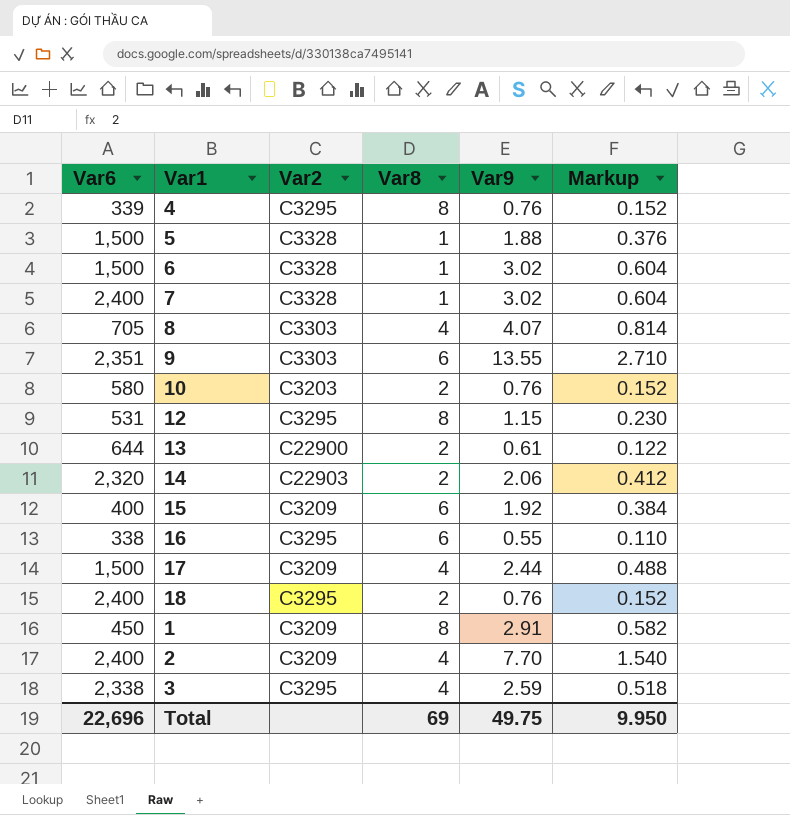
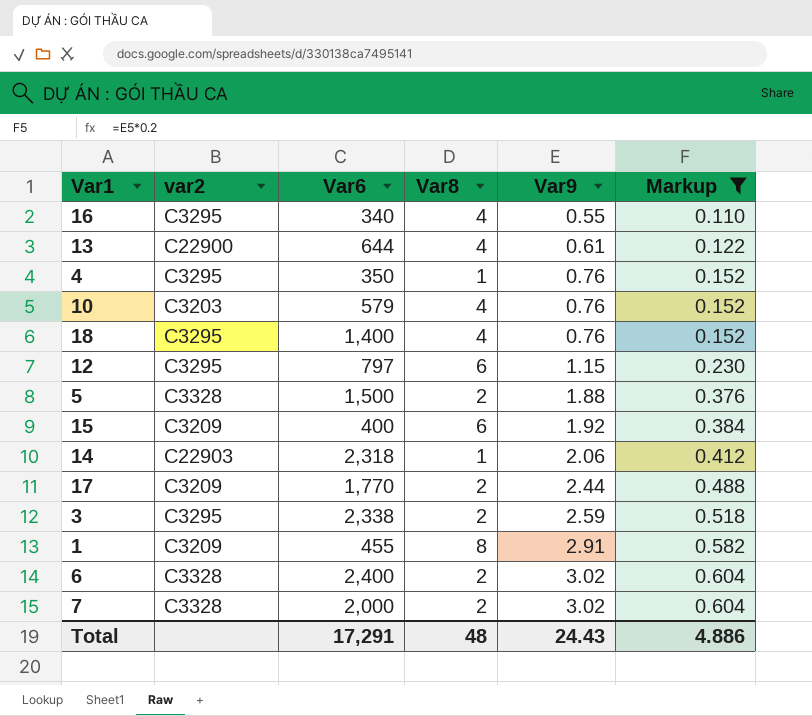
filter: none -> Markup <= 0.604
row order: none -> Var9 ascending
column name: Var2 -> var2
column Var6 | position: 1 -> 3
16 | Var6: 338 -> 340
16 | Var8: 6 -> 4
13 | Var8: 2 -> 4
4 | Var6: 339 -> 350
4 | Var8: 8 -> 1
10 | Var6: 580 -> 579
10 | Var8: 2 -> 4
18 | Var6: 2,400 -> 1,400
18 | Var8: 2 -> 4
12 | Var6: 531 -> 797
12 | Var8: 8 -> 6
5 | Var8: 1 -> 2
14 | Var6: 2,320 -> 2,318
14 | Var8: 2 -> 1
17 | Var6: 1,500 -> 1,770
17 | Var8: 4 -> 2
3 | Var8: 4 -> 2
1 | Var6: 450 -> 455
6 | Var6: 1,500 -> 2,400
6 | Var8: 1 -> 2
7 | Var6: 2,400 -> 2,000
7 | Var8: 1 -> 2
Total | Var6: 22,696 -> 17,291
Total | Var8: 69 -> 48
Total | Var9: 49.75 -> 24.43
Total | Markup: 9.950 -> 4.886

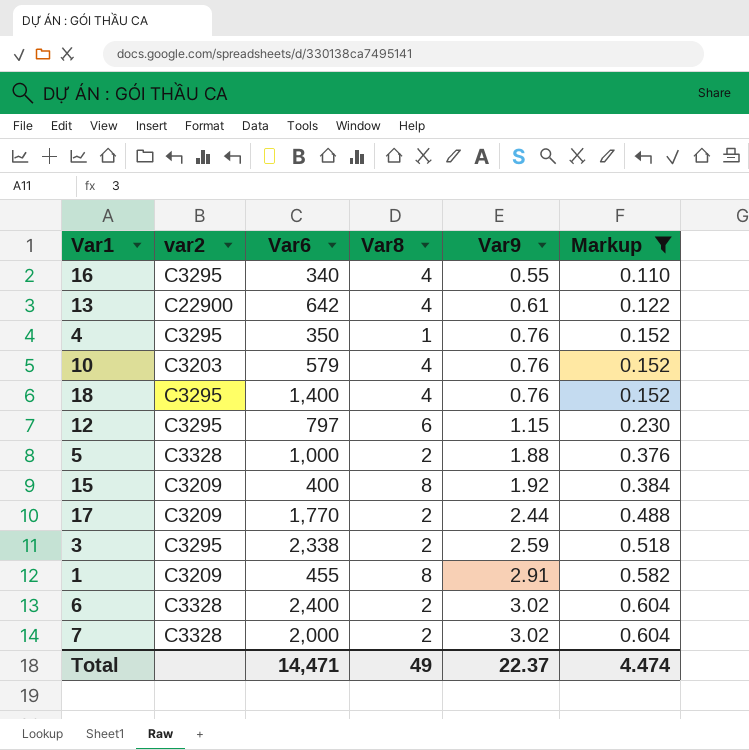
row 14: C22903 | 2,318 | 1 | 2.06 | 0.412 -> none
13 | Var6: 644 -> 642
5 | Var6: 1,500 -> 1,000
15 | Var8: 6 -> 8
Total | Var6: 17,291 -> 14,471
Total | Var8: 48 -> 49
Total | Var9: 24.43 -> 22.37
Total | Markup: 4.886 -> 4.474

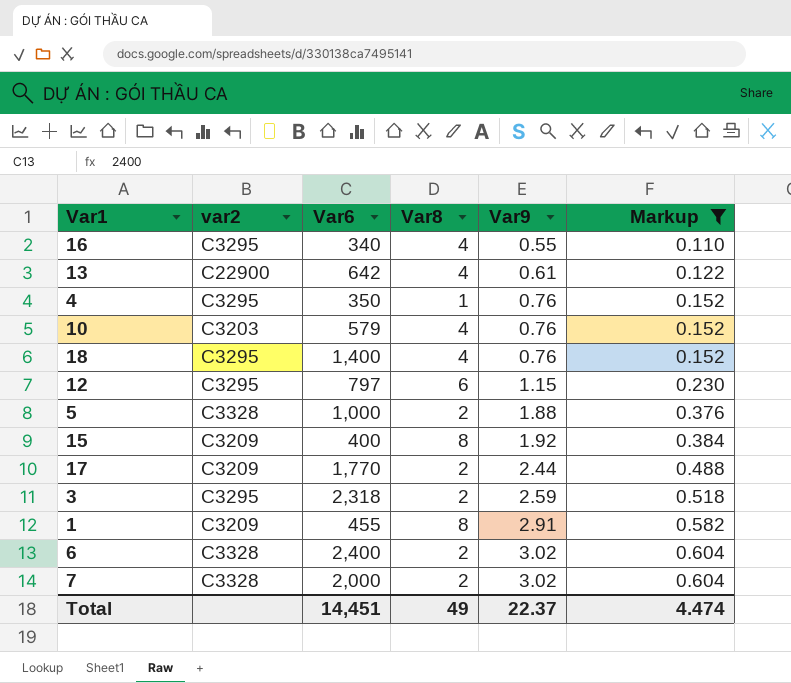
3 | Var6: 2,338 -> 2,318
Total | Var6: 14,471 -> 14,451

